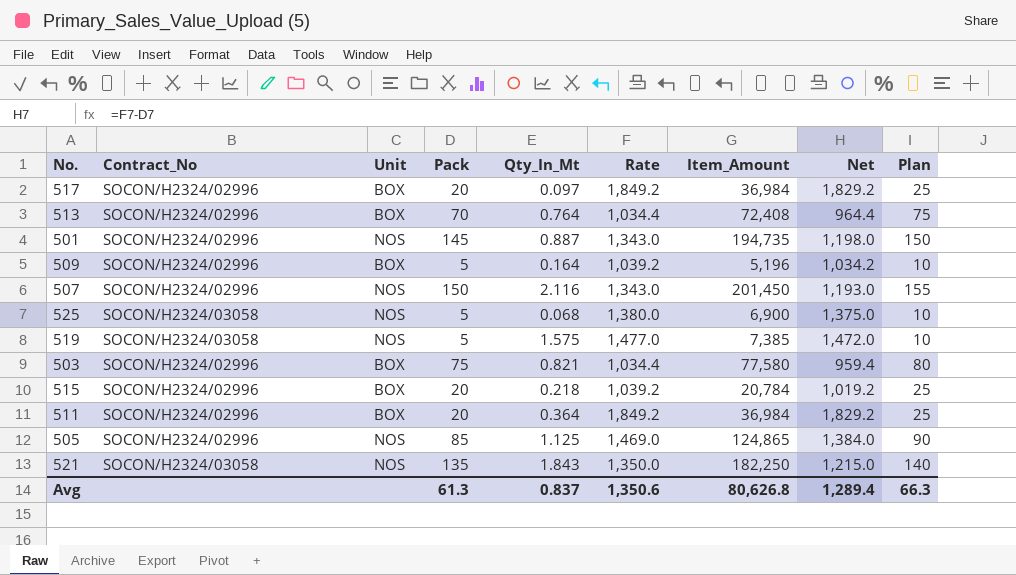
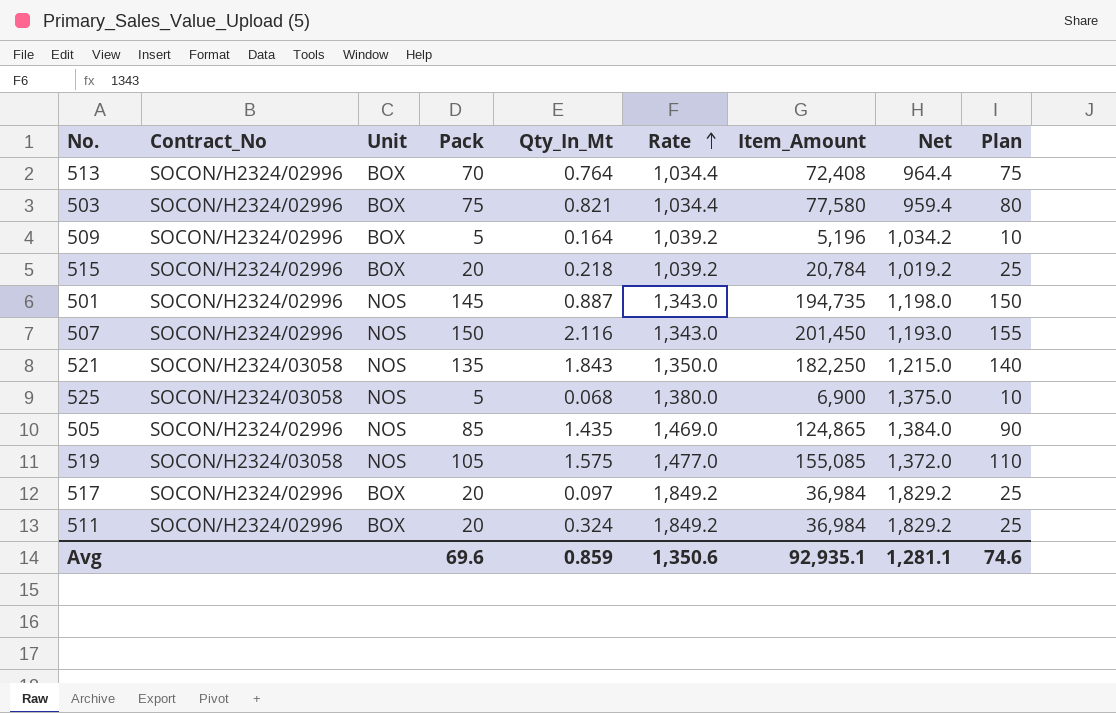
row order: none -> Rate ascending
505 | Qty_In_Mt: 1.125 -> 1.435
519 | Pack: 5 -> 105
519 | Item_Amount: 7,385 -> 155,085
519 | Net: 1,472.0 -> 1,372.0
519 | Plan: 10 -> 110
511 | Qty_In_Mt: 0.364 -> 0.324
Avg | Pack: 61.3 -> 69.6
Avg | Qty_In_Mt: 0.837 -> 0.859
Avg | Item_Amount: 80,626.8 -> 92,935.1
Avg | Net: 1,289.4 -> 1,281.1
Avg | Plan: 66.3 -> 74.6

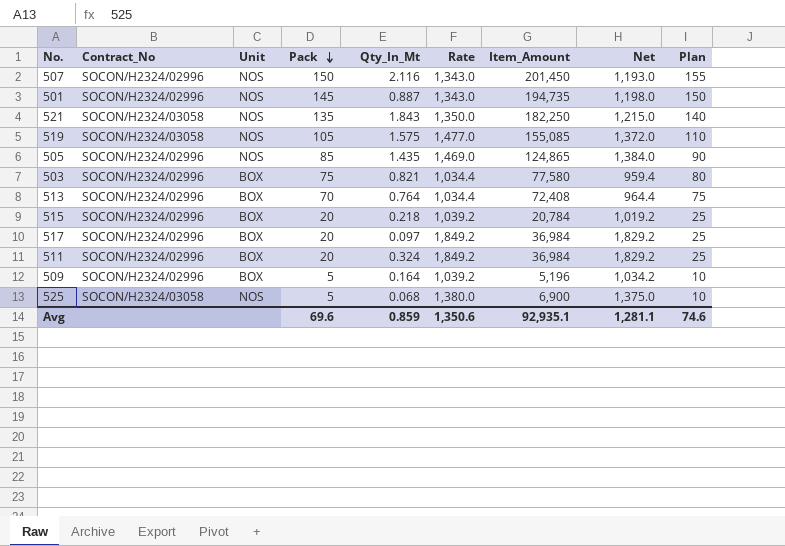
row order: Rate ascending -> Pack descending

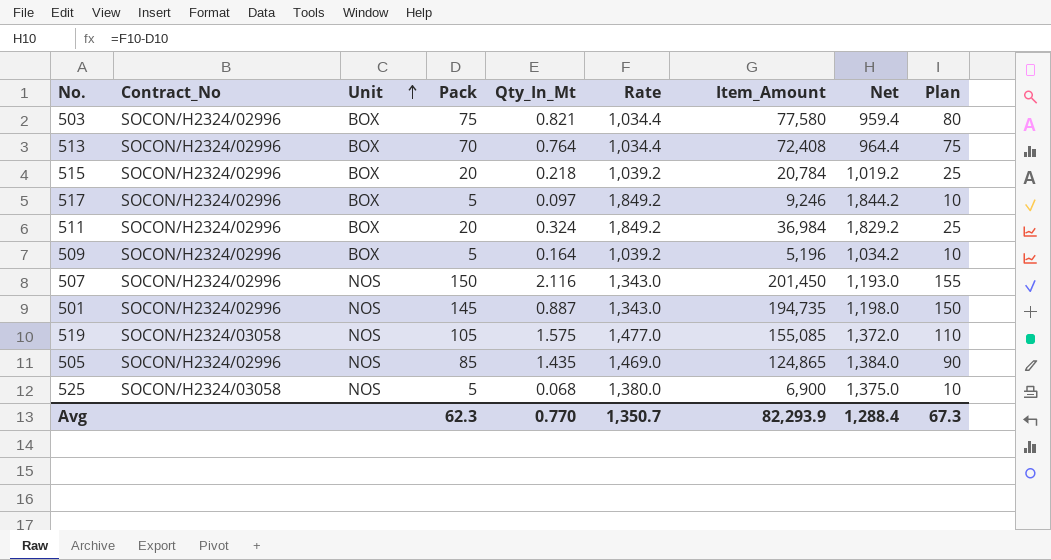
row order: Pack descending -> Unit ascending
row 521: SOCON/H2324/03058 | NOS | 135 | 1.843 | 1,350.0 | 182,250 | 1,215.0 | 140 -> none
517 | Pack: 20 -> 5
517 | Item_Amount: 36,984 -> 9,246
517 | Net: 1,829.2 -> 1,844.2
517 | Plan: 25 -> 10
Avg | Pack: 69.6 -> 62.3
Avg | Qty_In_Mt: 0.859 -> 0.770
Avg | Rate: 1,350.6 -> 1,350.7
Avg | Item_Amount: 92,935.1 -> 82,293.9
Avg | Net: 1,281.1 -> 1,288.4
Avg | Plan: 74.6 -> 67.3

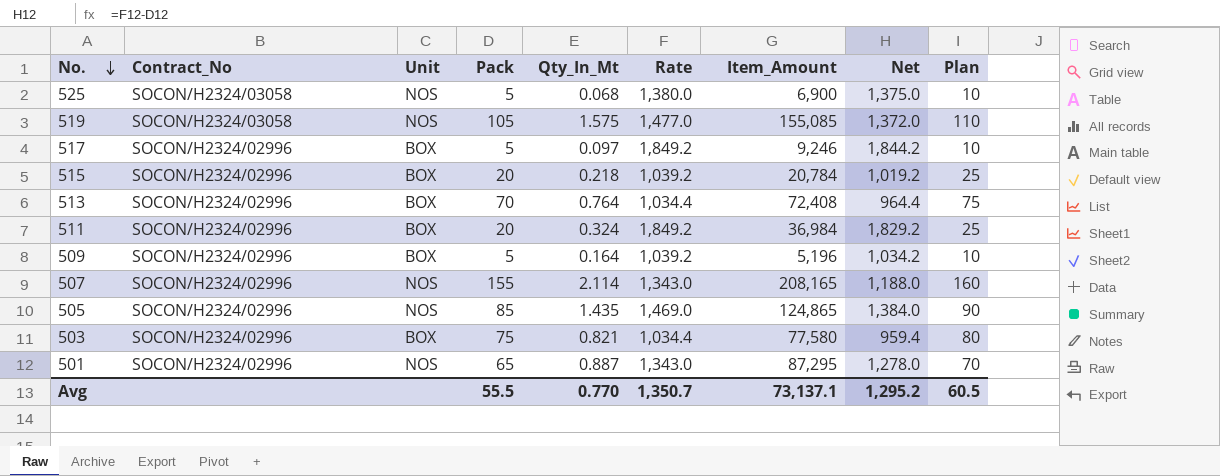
row order: Unit ascending -> No. descending
507 | Pack: 150 -> 155
507 | Qty_In_Mt: 2.116 -> 2.114
507 | Item_Amount: 201,450 -> 208,165
507 | Net: 1,193.0 -> 1,188.0
507 | Plan: 155 -> 160
501 | Pack: 145 -> 65
501 | Item_Amount: 194,735 -> 87,295
501 | Net: 1,198.0 -> 1,278.0
501 | Plan: 150 -> 70
Avg | Pack: 62.3 -> 55.5
Avg | Item_Amount: 82,293.9 -> 73,137.1
Avg | Net: 1,288.4 -> 1,295.2
Avg | Plan: 67.3 -> 60.5

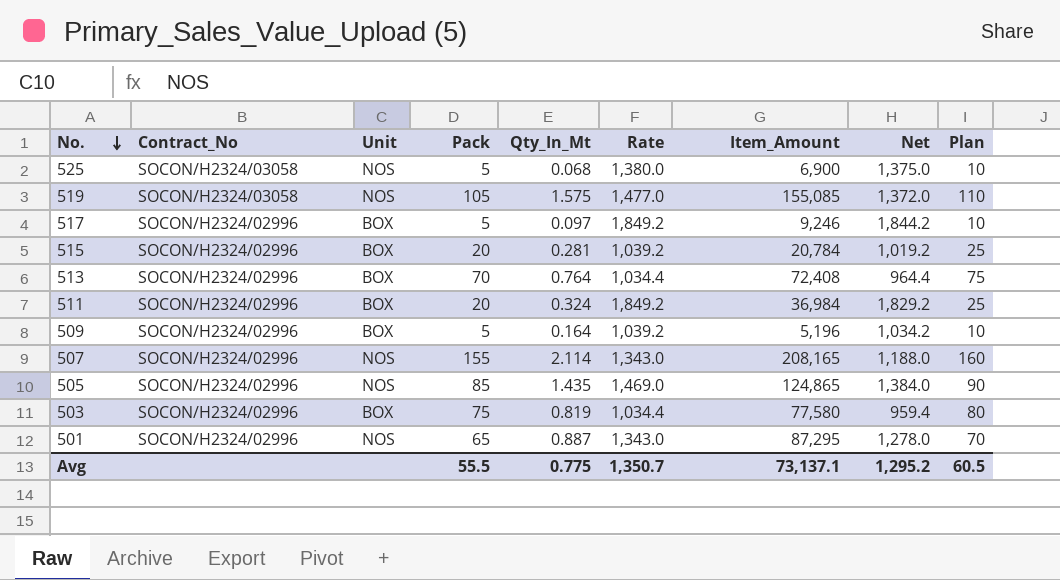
515 | Qty_In_Mt: 0.218 -> 0.281
503 | Qty_In_Mt: 0.821 -> 0.819
Avg | Qty_In_Mt: 0.770 -> 0.775

